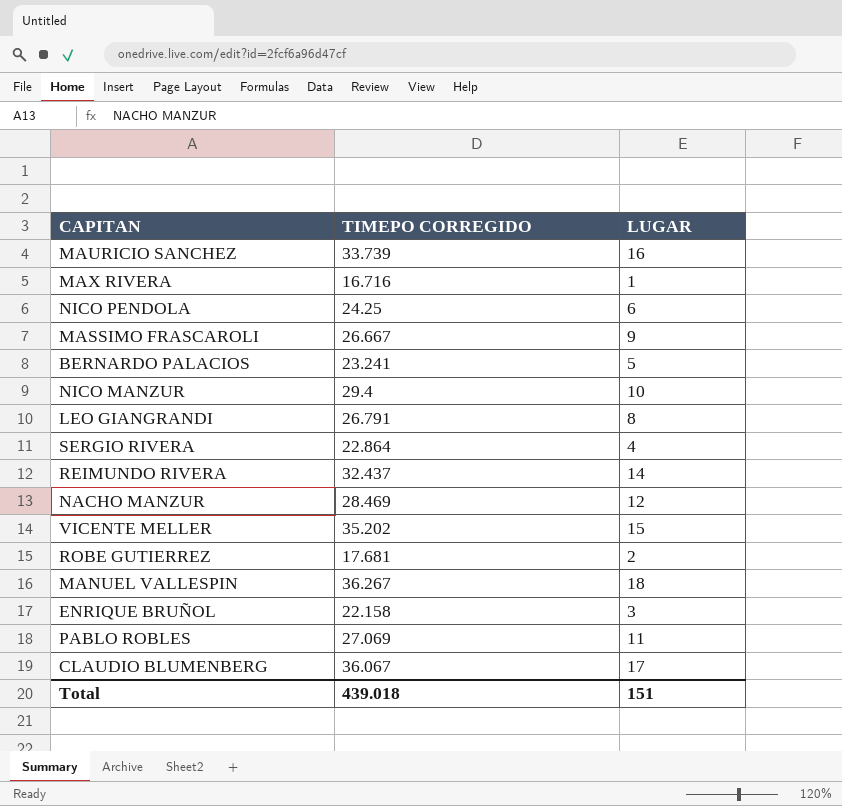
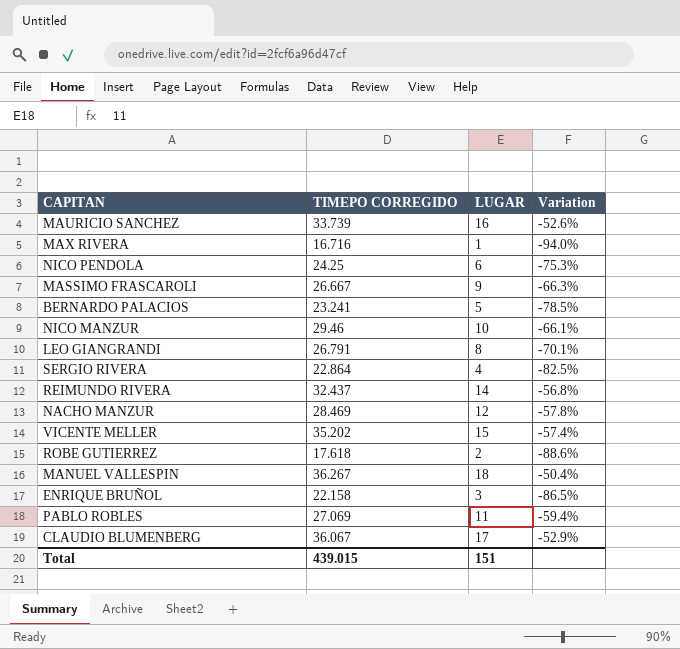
column Variation | formula: none -> ([LUGAR] - [TIMEPO CORREGIDO]) / [TIMEPO CORREGIDO]
NICO MANZUR | TIMEPO CORREGIDO: 29.4 -> 29.46
ROBE GUTIERREZ | TIMEPO CORREGIDO: 17.681 -> 17.618
Total | TIMEPO CORREGIDO: 439.018 -> 439.015

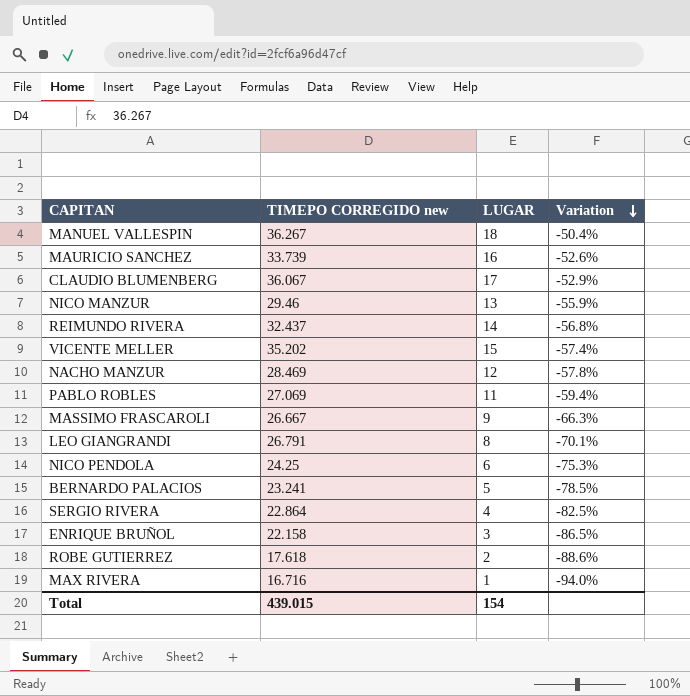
row order: none -> Variation descending
column name: TIMEPO CORREGIDO -> TIMEPO CORREGIDO new
NICO MANZUR | LUGAR: 10 -> 13
NICO MANZUR | Variation: -66.1% -> -55.9%
Total | LUGAR: 151 -> 154

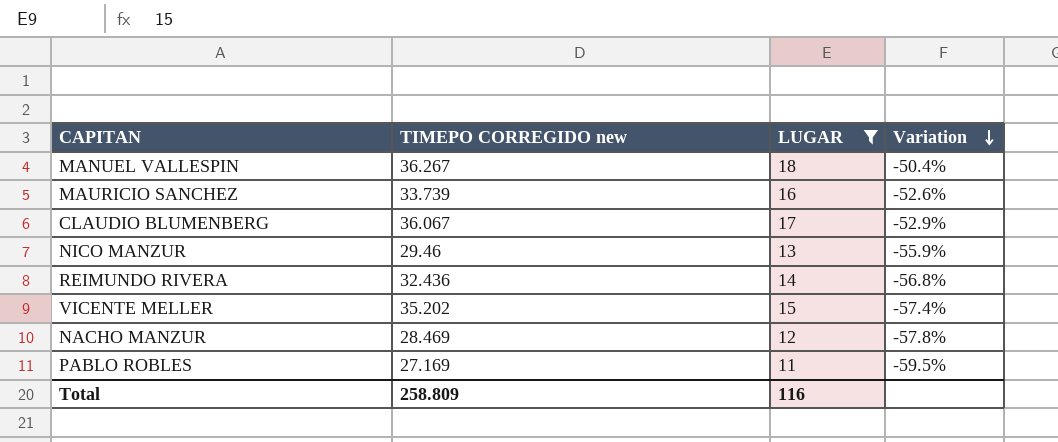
filter: none -> LUGAR >= 11
REIMUNDO RIVERA | TIMEPO CORREGIDO new: 32.437 -> 32.436
PABLO ROBLES | TIMEPO CORREGIDO new: 27.069 -> 27.169
PABLO ROBLES | Variation: -59.4% -> -59.5%
Total | TIMEPO CORREGIDO new: 439.015 -> 258.809
Total | LUGAR: 154 -> 116

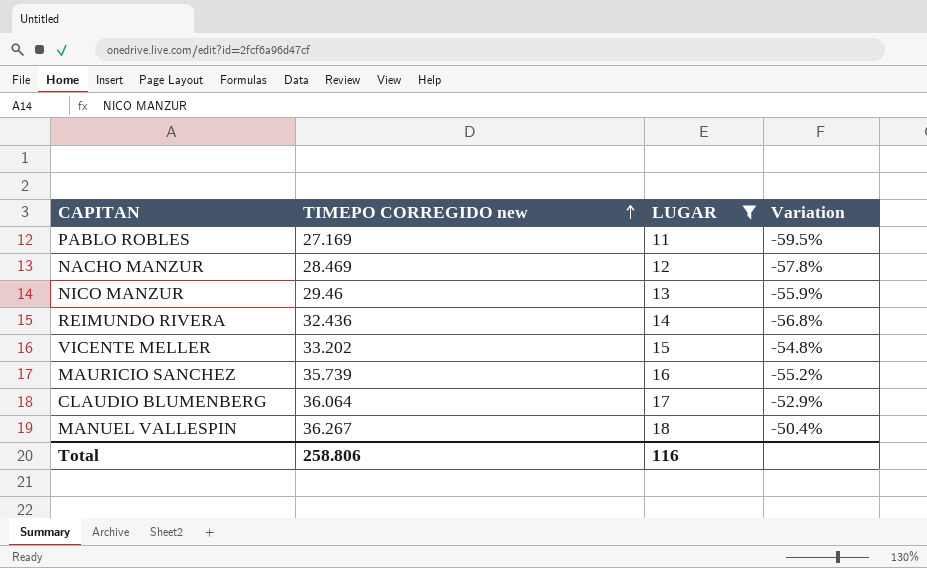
row order: Variation descending -> TIMEPO CORREGIDO new ascending
VICENTE MELLER | TIMEPO CORREGIDO new: 35.202 -> 33.202
VICENTE MELLER | Variation: -57.4% -> -54.8%
MAURICIO SANCHEZ | TIMEPO CORREGIDO new: 33.739 -> 35.739
MAURICIO SANCHEZ | Variation: -52.6% -> -55.2%
CLAUDIO BLUMENBERG | TIMEPO CORREGIDO new: 36.067 -> 36.064
Total | TIMEPO CORREGIDO new: 258.809 -> 258.806

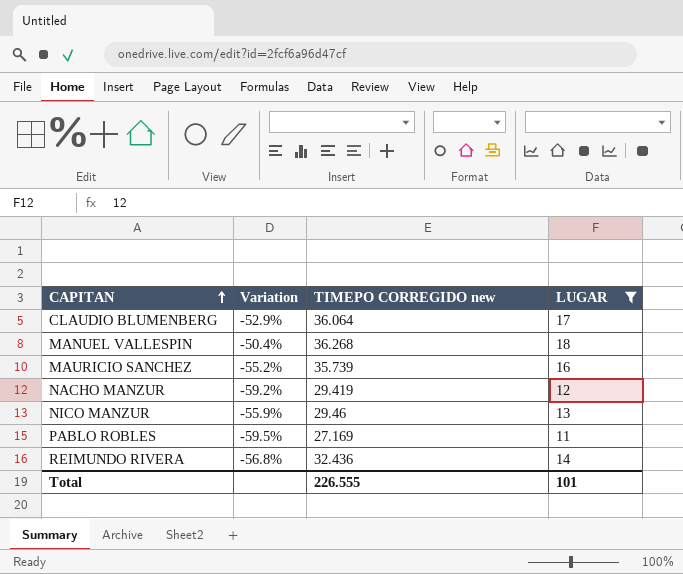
row order: TIMEPO CORREGIDO new ascending -> CAPITAN ascending
column Variation | position: 4 -> 2
row VICENTE MELLER: 33.202 | 15 | -54.8% -> none
MANUEL VALLESPIN | TIMEPO CORREGIDO new: 36.267 -> 36.268
NACHO MANZUR | Variation: -57.8% -> -59.2%
NACHO MANZUR | TIMEPO CORREGIDO new: 28.469 -> 29.419
Total | TIMEPO CORREGIDO new: 258.806 -> 226.555
Total | LUGAR: 116 -> 101

